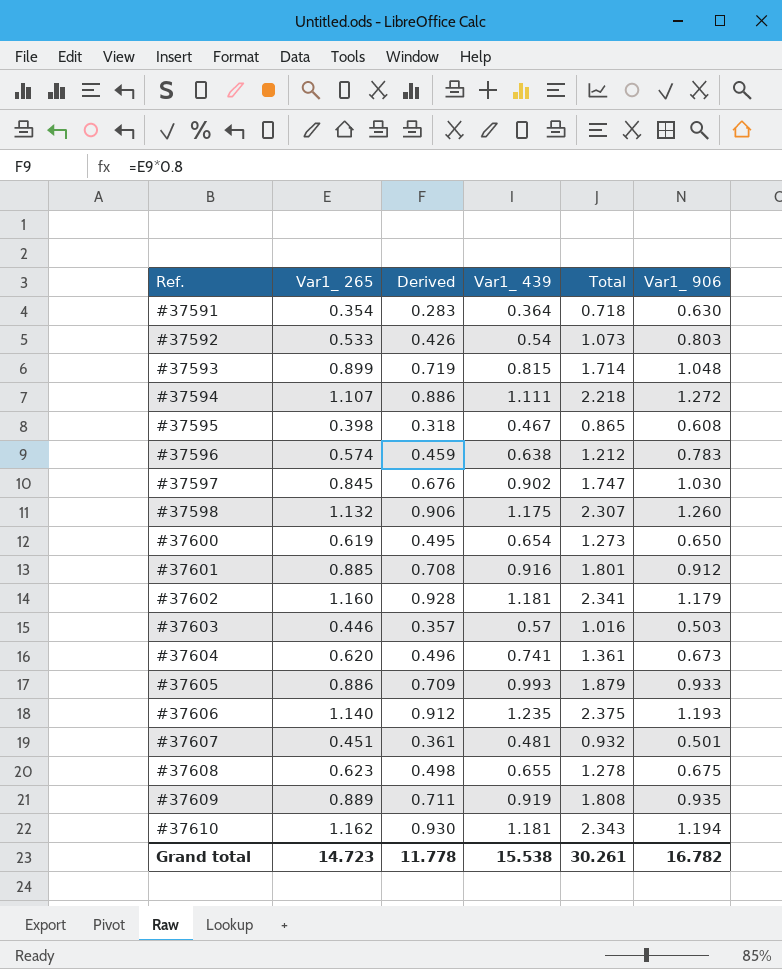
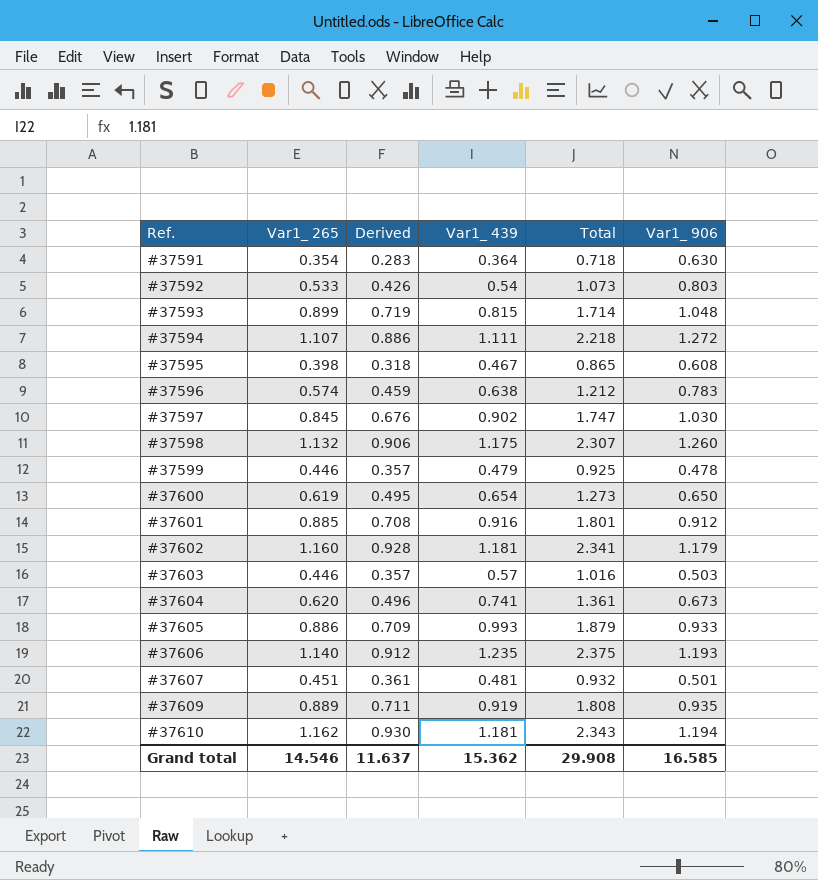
row #37608: 0.623 | 0.498 | 0.655 | 1.278 | 0.675 -> none
row #37599: none -> 0.446 | 0.357 | 0.479 | 0.925 | 0.478
Grand total | Var1_ 265: 14.723 -> 14.546
Grand total | Derived: 11.778 -> 11.637
Grand total | Var1_ 439: 15.538 -> 15.362
Grand total | Total: 30.261 -> 29.908
Grand total | Var1_ 906: 16.782 -> 16.585

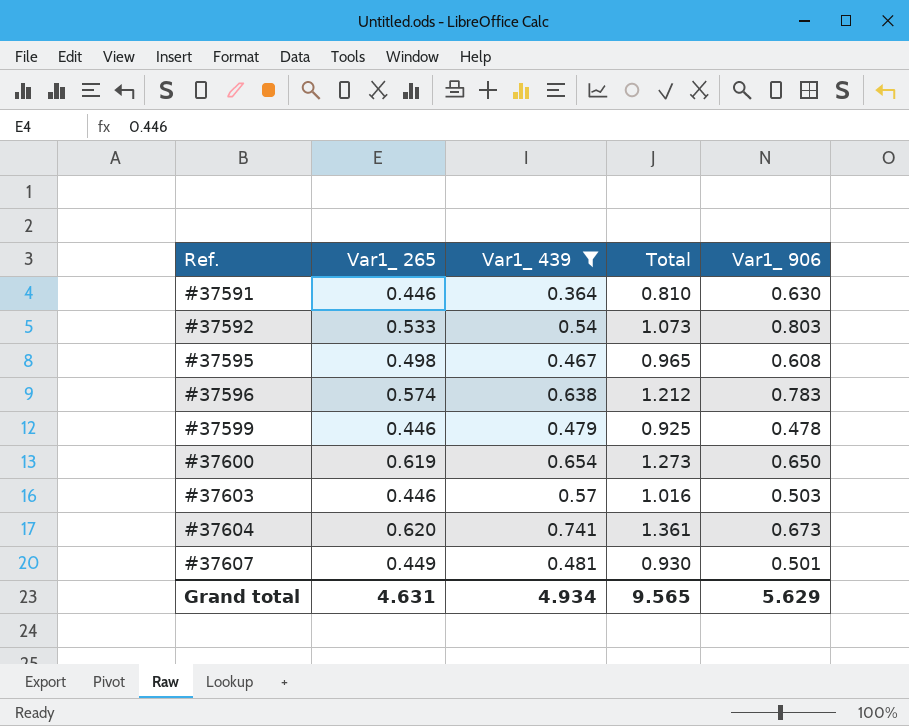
filter: none -> Var1_ 439 <= 0.741
column Derived | formula: [Var1_ 265] * 0.8 -> none
#37591 | Var1_ 265: 0.354 -> 0.446
#37591 | Total: 0.718 -> 0.810
#37595 | Var1_ 265: 0.398 -> 0.498
#37595 | Total: 0.865 -> 0.965
#37607 | Var1_ 265: 0.451 -> 0.449
#37607 | Total: 0.932 -> 0.930
Grand total | Var1_ 265: 14.546 -> 4.631
Grand total | Var1_ 439: 15.362 -> 4.934
Grand total | Total: 29.908 -> 9.565
Grand total | Var1_ 906: 16.585 -> 5.629

